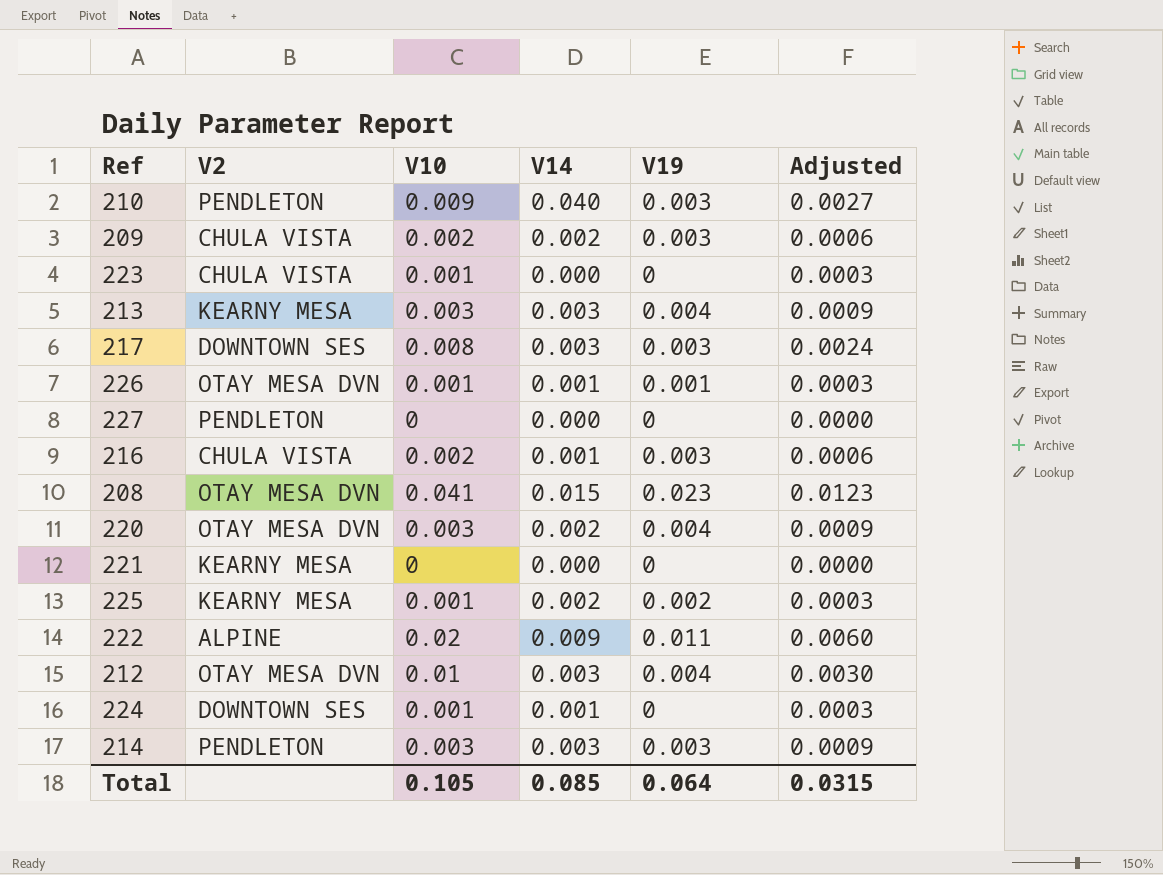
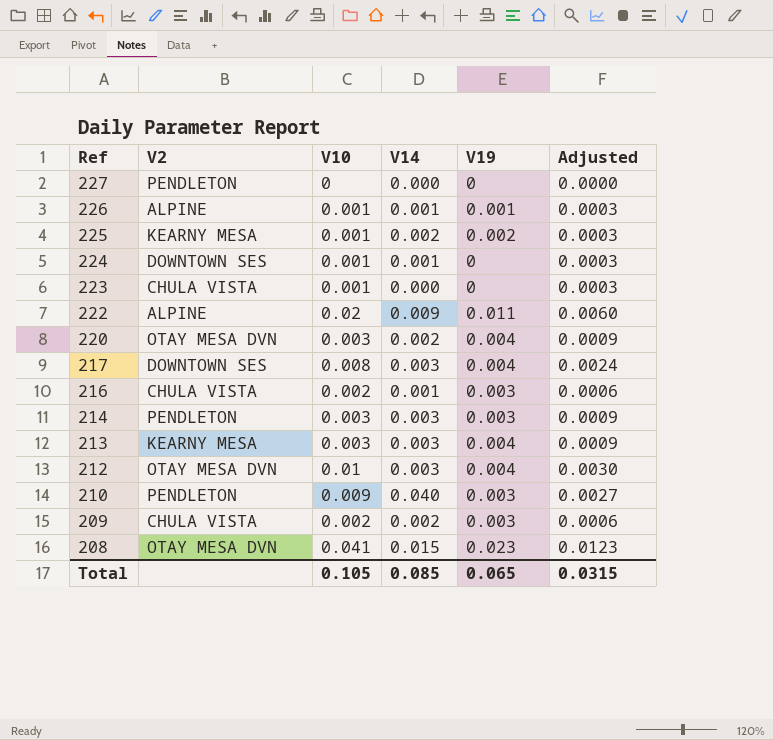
row order: none -> Ref descending
row 221: KEARNY MESA | 0 | 0.000 | 0 | 0.0000 -> none
226 | V2: OTAY MESA DVN -> ALPINE
217 | V19: 0.003 -> 0.004
Total | V19: 0.064 -> 0.065

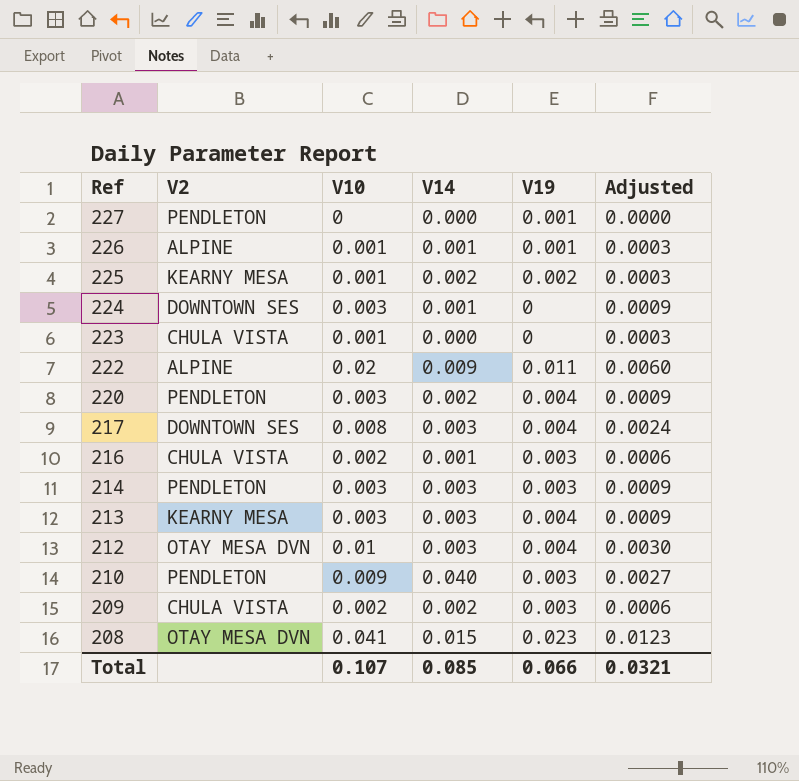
227 | V19: 0 -> 0.001
224 | V10: 0.001 -> 0.003
224 | Adjusted: 0.0003 -> 0.0009
220 | V2: OTAY MESA DVN -> PENDLETON
Total | V10: 0.105 -> 0.107
Total | V19: 0.065 -> 0.066
Total | Adjusted: 0.0315 -> 0.0321

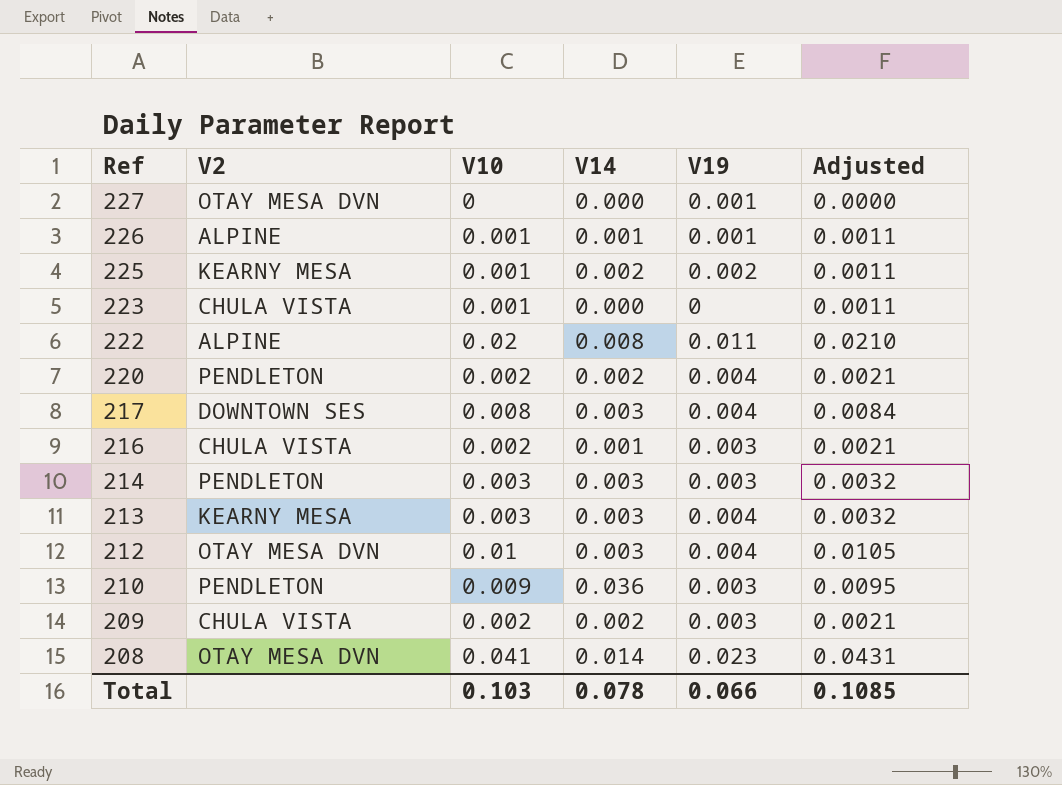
column Adjusted | formula: [V10] * 0.3 -> [V10] * 1.05
row 224: DOWNTOWN SES | 0.003 | 0.001 | 0 | 0.0009 -> none
227 | V2: PENDLETON -> OTAY MESA DVN
222 | V14: 0.009 -> 0.008
220 | V10: 0.003 -> 0.002
210 | V14: 0.040 -> 0.036
208 | V14: 0.015 -> 0.014
Total | V10: 0.107 -> 0.103
Total | V14: 0.085 -> 0.078
Total | Adjusted: 0.0321 -> 0.1085

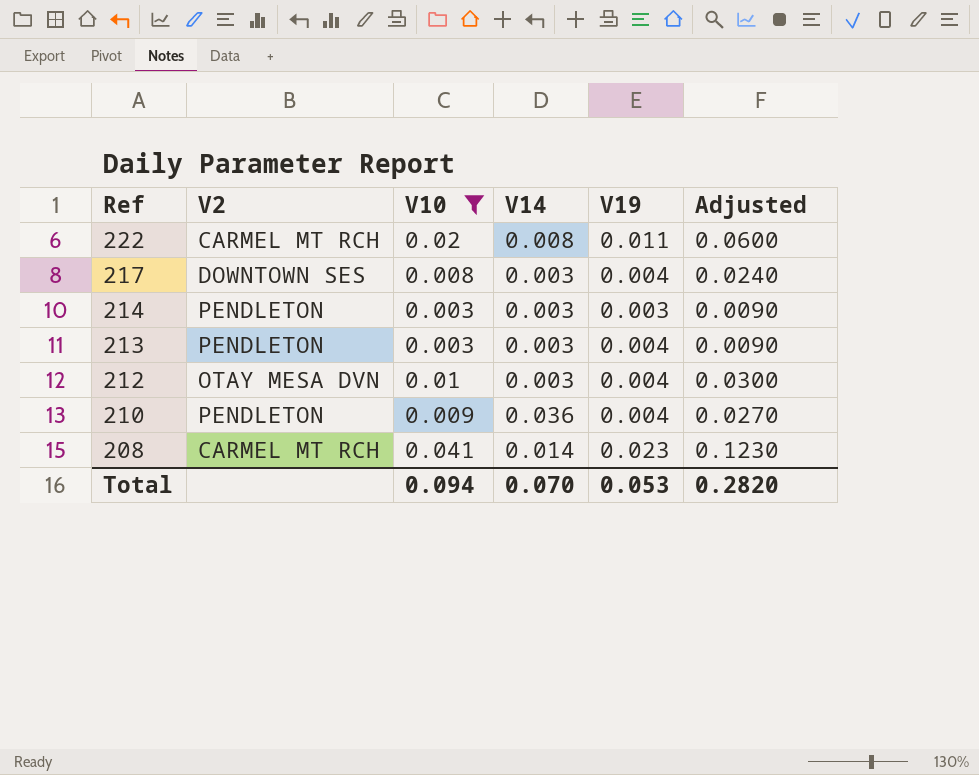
filter: none -> V10 >= 0.003
column Adjusted | formula: [V10] * 1.05 -> [V10] * 3
222 | V2: ALPINE -> CARMEL MT RCH
213 | V2: KEARNY MESA -> PENDLETON
210 | V19: 0.003 -> 0.004
208 | V2: OTAY MESA DVN -> CARMEL MT RCH
Total | V10: 0.103 -> 0.094
Total | V14: 0.078 -> 0.070
Total | V19: 0.066 -> 0.053
Total | Adjusted: 0.1085 -> 0.2820

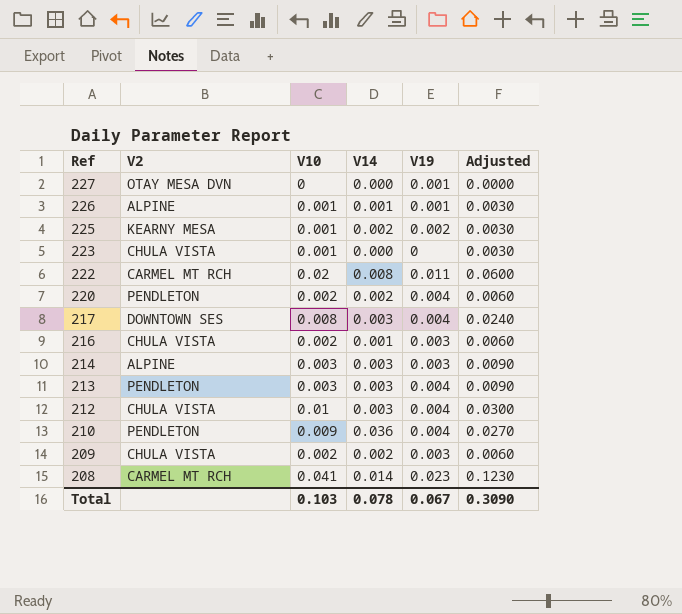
filter: V10 >= 0.003 -> none
214 | V2: PENDLETON -> ALPINE
212 | V2: OTAY MESA DVN -> CHULA VISTA
Total | V10: 0.094 -> 0.103
Total | V14: 0.070 -> 0.078
Total | V19: 0.053 -> 0.067
Total | Adjusted: 0.2820 -> 0.3090

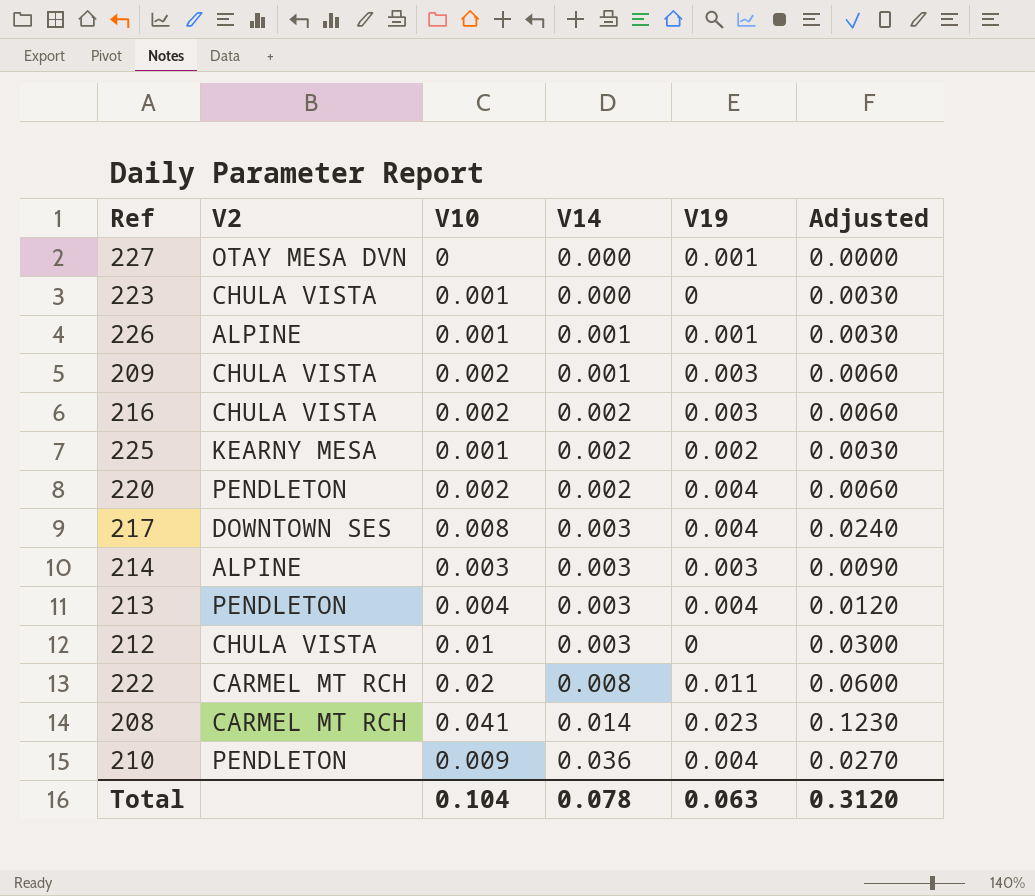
row order: Ref descending -> V14 ascending
209 | V14: 0.002 -> 0.001
216 | V14: 0.001 -> 0.002
213 | V10: 0.003 -> 0.004
213 | Adjusted: 0.0090 -> 0.0120
212 | V19: 0.004 -> 0
Total | V10: 0.103 -> 0.104
Total | V19: 0.067 -> 0.063
Total | Adjusted: 0.3090 -> 0.3120

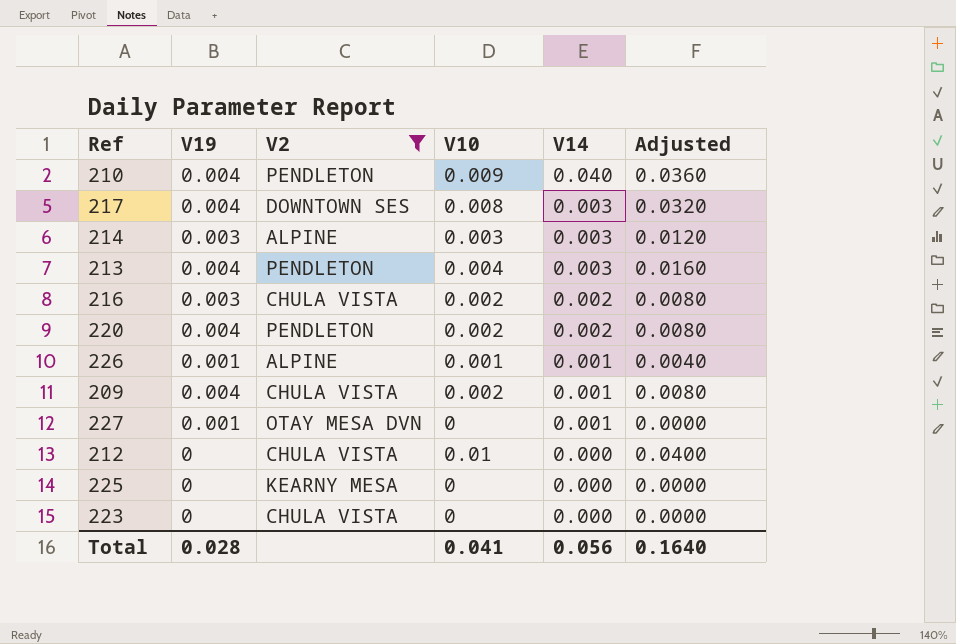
filter: none -> V2 != CARMEL MT RCH
row order: V14 ascending -> V14 descending
column V19 | position: 5 -> 2
column Adjusted | formula: [V10] * 3 -> [V10] * 4
210 | V14: 0.036 -> 0.040
209 | V19: 0.003 -> 0.004
227 | V14: 0.000 -> 0.001
212 | V14: 0.003 -> 0.000
225 | V19: 0.002 -> 0
225 | V10: 0.001 -> 0
225 | V14: 0.002 -> 0.000
223 | V10: 0.001 -> 0
Total | V19: 0.063 -> 0.028
Total | V10: 0.104 -> 0.041
Total | V14: 0.078 -> 0.056
Total | Adjusted: 0.3120 -> 0.1640

